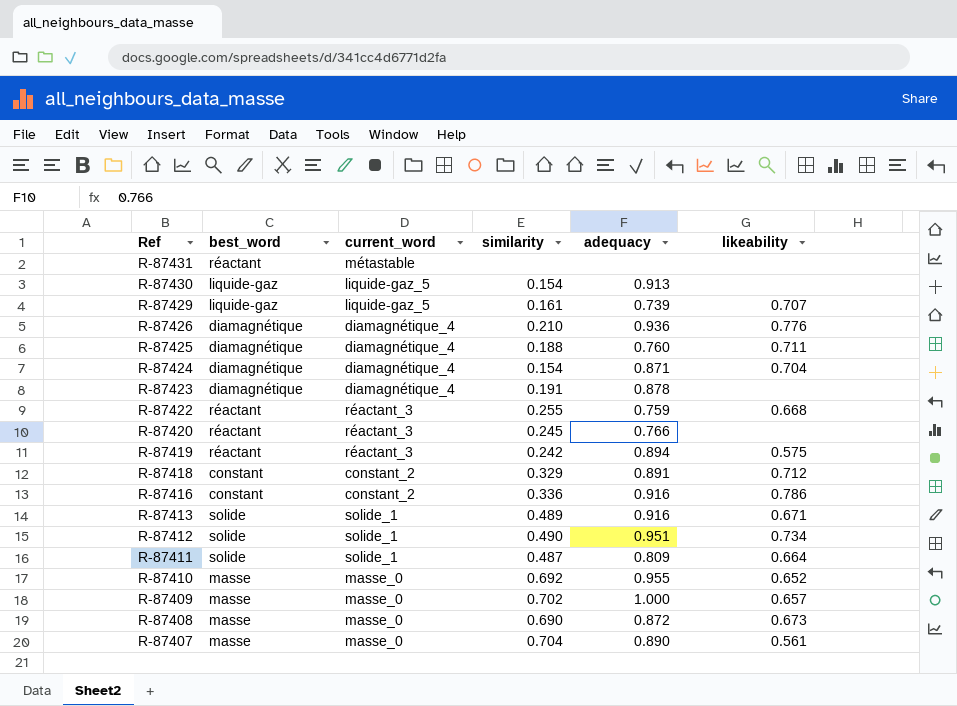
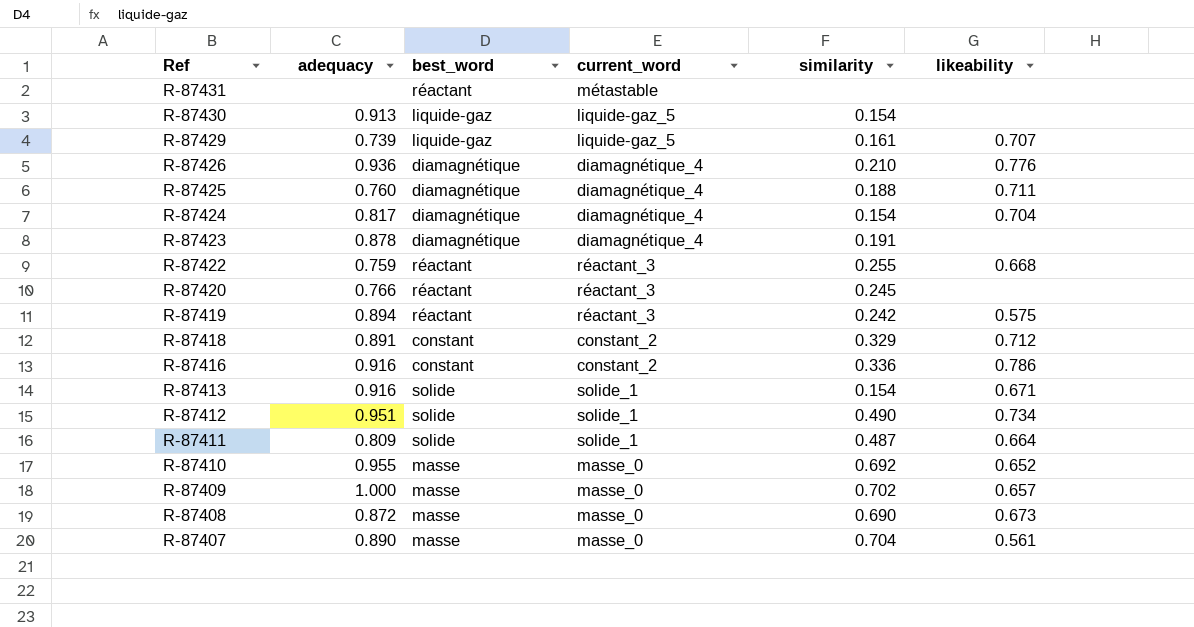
column adequacy | position: 5 -> 2
R-87424 | adequacy: 0.871 -> 0.817
R-87413 | similarity: 0.489 -> 0.154

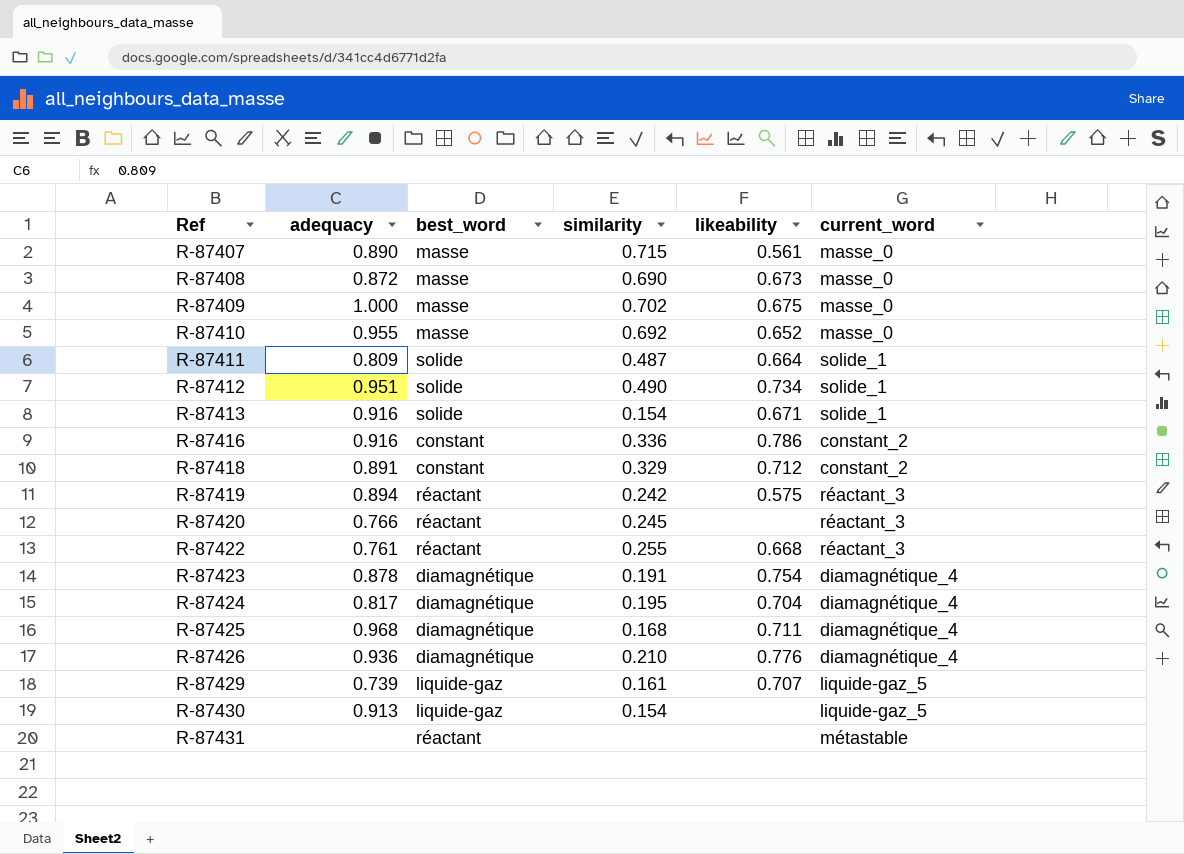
row order: Ref descending -> Ref ascending
column current_word | position: 4 -> 6
R-87407 | similarity: 0.704 -> 0.715
R-87409 | likeability: 0.657 -> 0.675
R-87422 | adequacy: 0.759 -> 0.761
R-87423 | likeability: none -> 0.754
R-87424 | similarity: 0.154 -> 0.195
R-87425 | adequacy: 0.760 -> 0.968
R-87425 | similarity: 0.188 -> 0.168

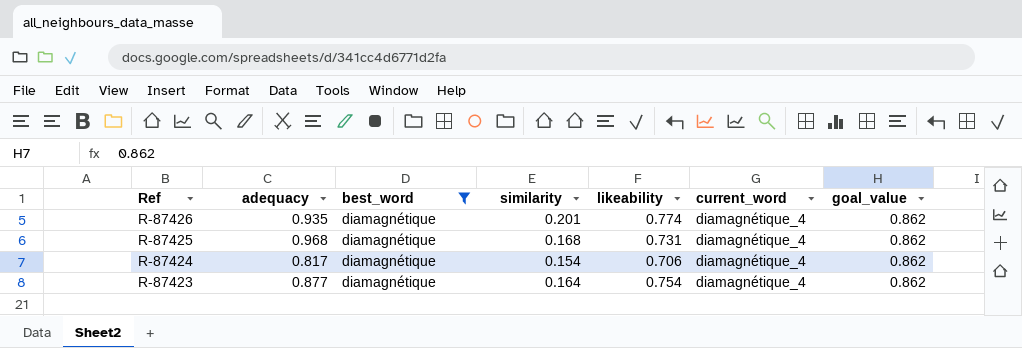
filter: none -> best_word = diamagnétique
row order: Ref ascending -> Ref descending
column goal_value | position: none -> 7
R-87426 | adequacy: 0.936 -> 0.935
R-87426 | similarity: 0.210 -> 0.201
R-87426 | likeability: 0.776 -> 0.774
R-87425 | likeability: 0.711 -> 0.731
R-87424 | similarity: 0.195 -> 0.154
R-87424 | likeability: 0.704 -> 0.706
R-87423 | adequacy: 0.878 -> 0.877
R-87423 | similarity: 0.191 -> 0.164

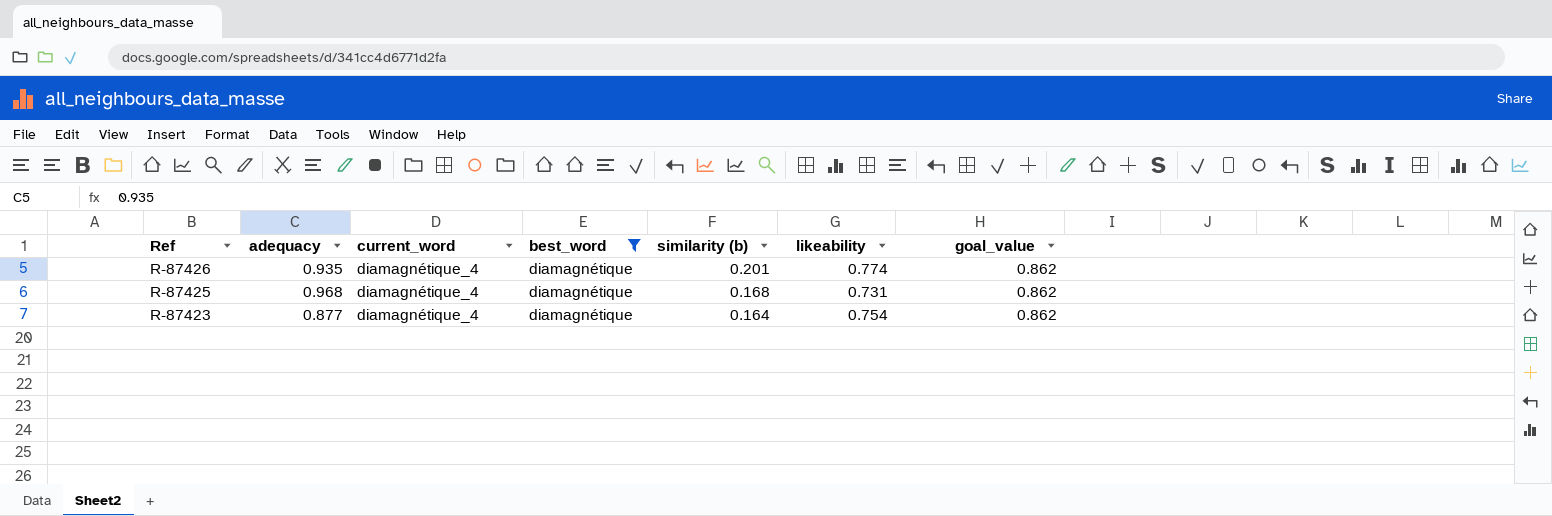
column current_word | position: 6 -> 3
column name: similarity -> similarity (b)
row R-87424: 0.817 | diamagnétique | 0.154 | 0.706 | diamagnétique_4 | 0.862 -> none

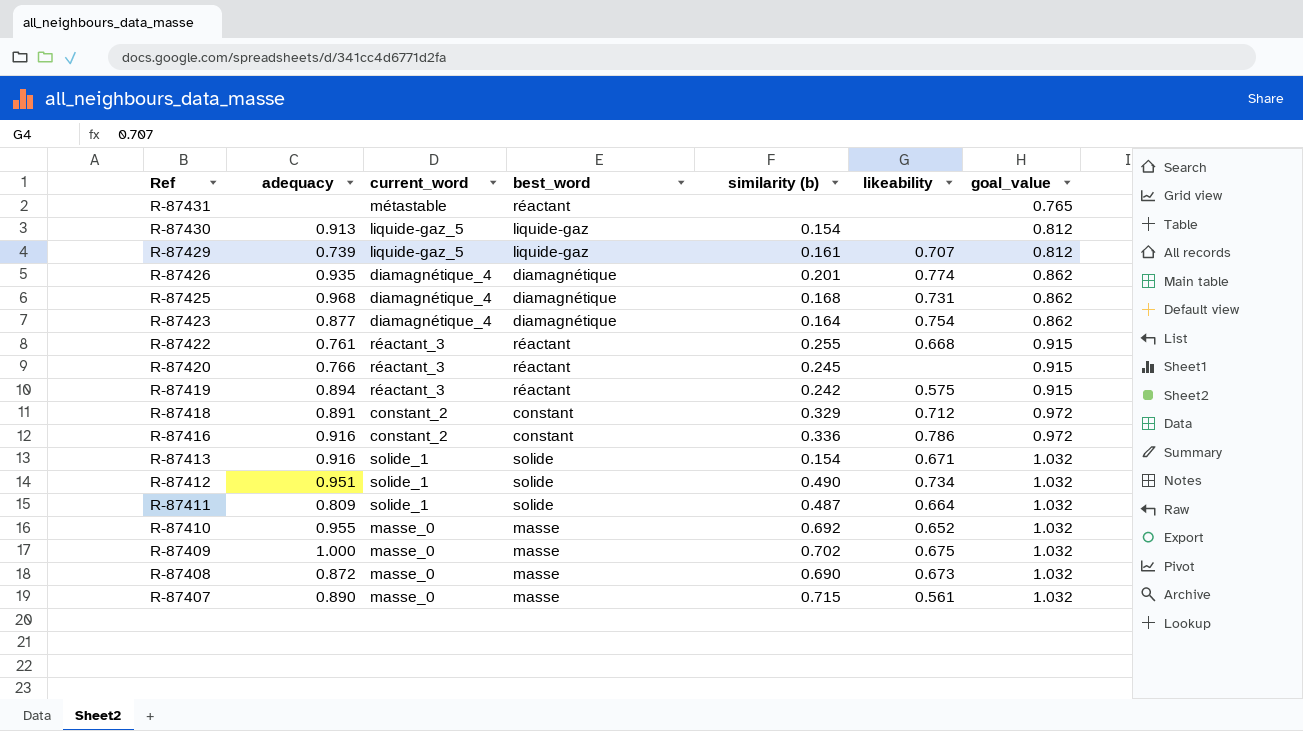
filter: best_word = diamagnétique -> none

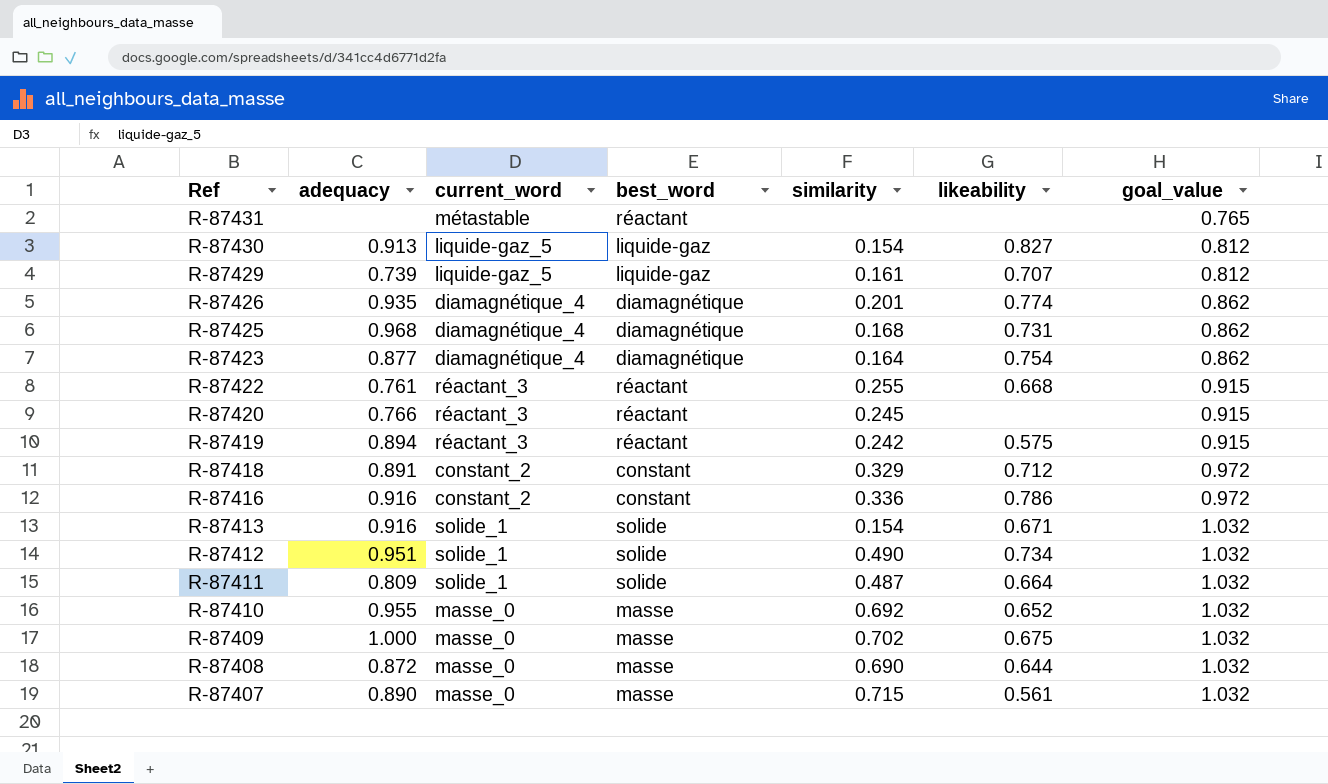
column name: similarity (b) -> similarity
R-87430 | likeability: none -> 0.827
R-87408 | likeability: 0.673 -> 0.644

